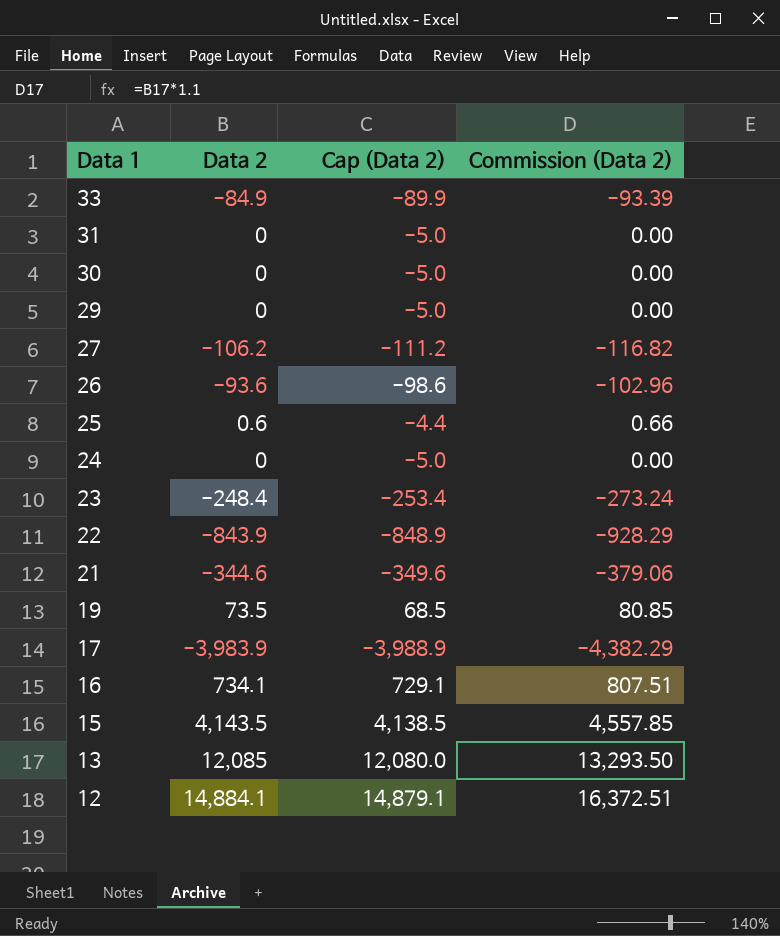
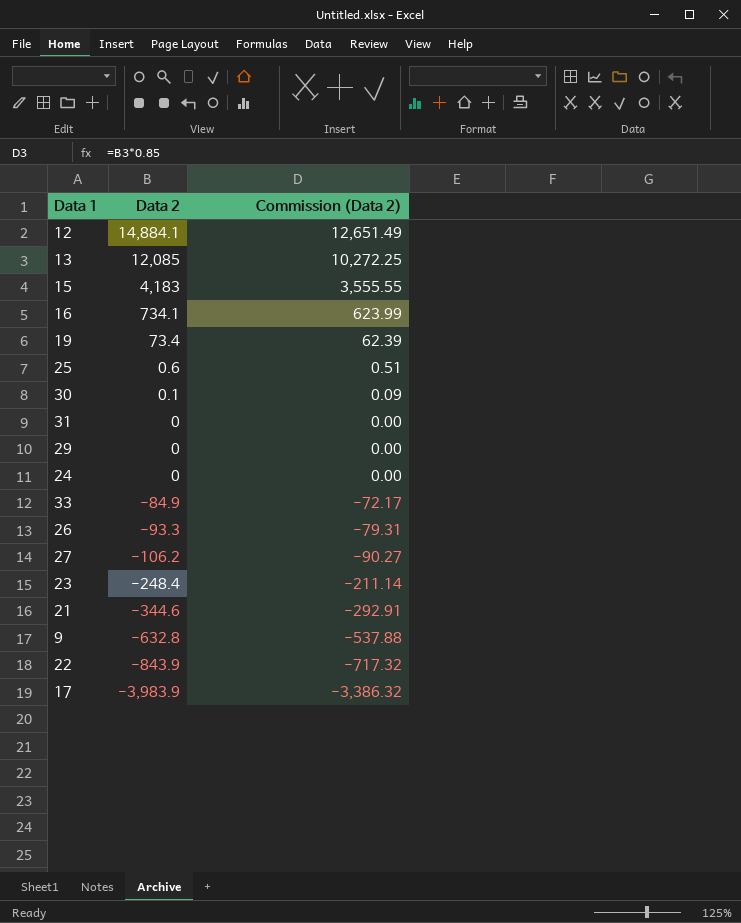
row order: Data 1 descending -> Data 2 descending
column Cap (Data 2) | formula: [Data 2] - 5 -> none
column Commission (Data 2) | formula: [Data 2] * 1.1 -> [Data 2] * 0.85
15 | Data 2: 4,143.5 -> 4,183
19 | Data 2: 73.5 -> 73.4
30 | Data 2: 0 -> 0.1
26 | Data 2: -93.6 -> -93.3
row 9: none -> -632.8 | -537.88

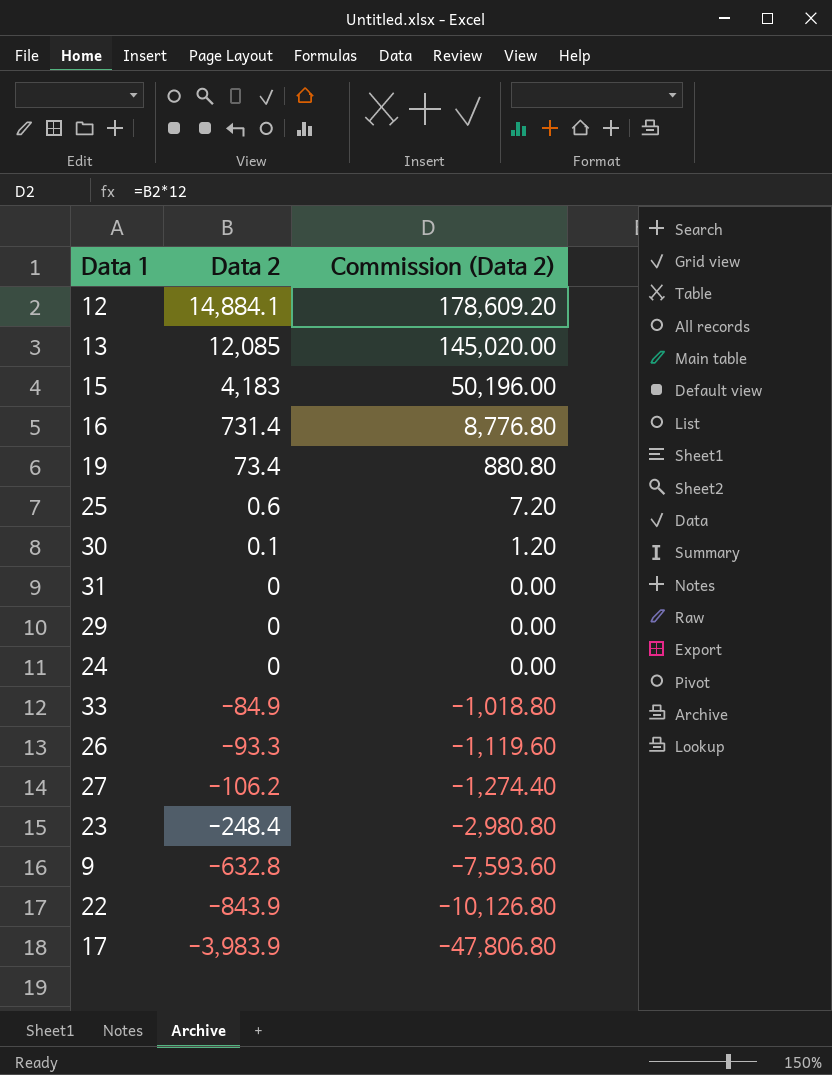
column Commission (Data 2) | formula: [Data 2] * 0.85 -> [Data 2] * 12
row 21: -344.6 | -292.91 -> none
16 | Data 2: 734.1 -> 731.4

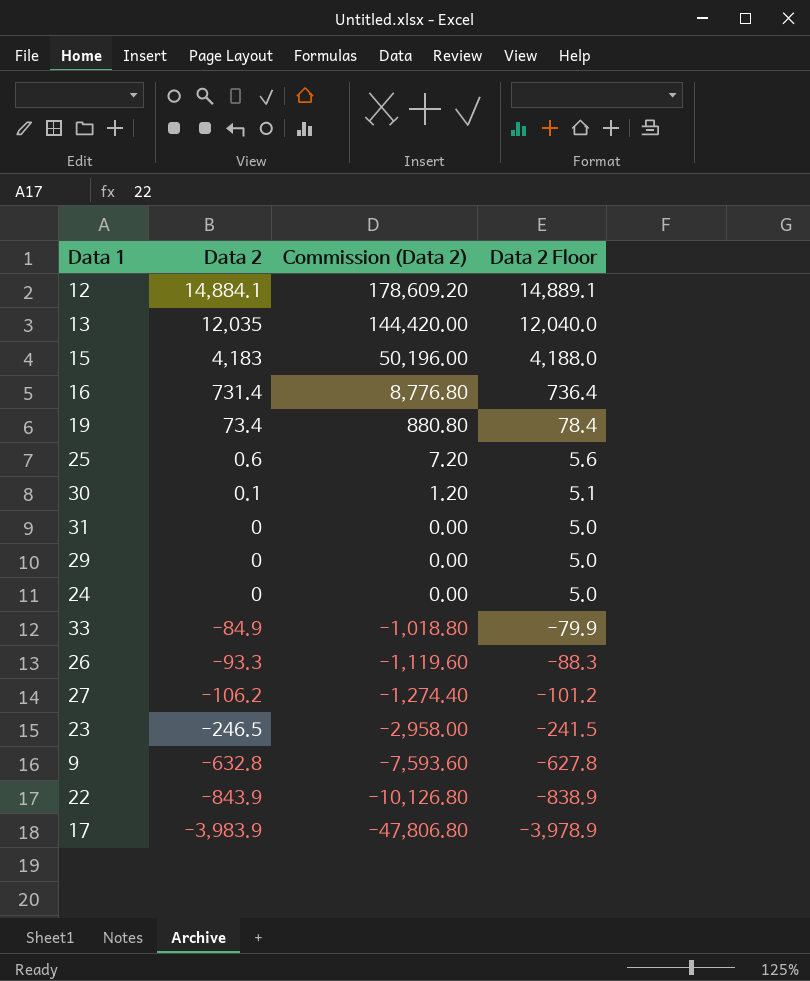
column Data 2 Floor | formula: none -> [Data 2] + 5
13 | Data 2: 12,085 -> 12,035
13 | Commission (Data 2): 145,020.00 -> 144,420.00
23 | Data 2: -248.4 -> -246.5
23 | Commission (Data 2): -2,980.80 -> -2,958.00

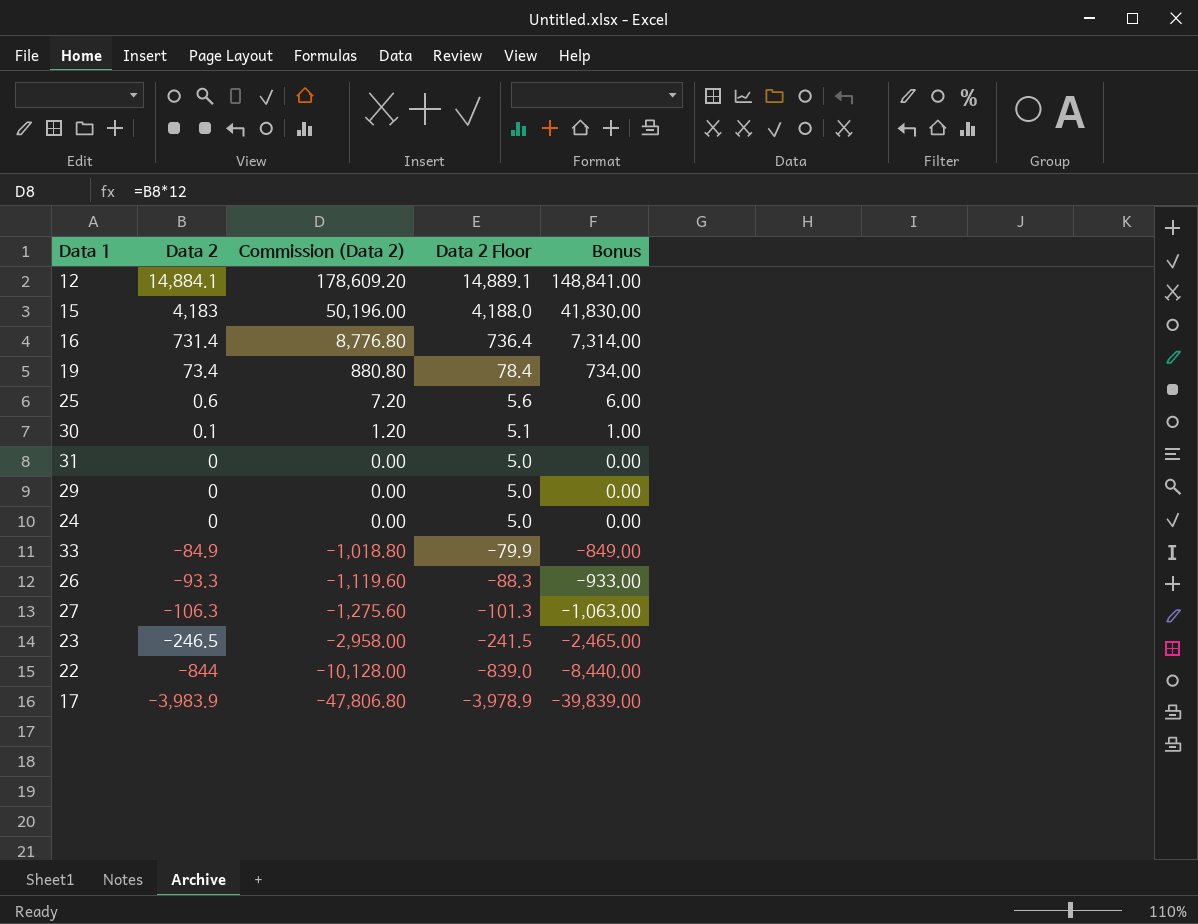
column Bonus | formula: none -> [Data 2] * 10
row 13: 12,035 | 144,420.00 | 12,040.0 -> none
row 9: -632.8 | -7,593.60 | -627.8 -> none
27 | Data 2: -106.2 -> -106.3
27 | Commission (Data 2): -1,274.40 -> -1,275.60
27 | Data 2 Floor: -101.2 -> -101.3
22 | Data 2: -843.9 -> -844
22 | Commission (Data 2): -10,126.80 -> -10,128.00
22 | Data 2 Floor: -838.9 -> -839.0

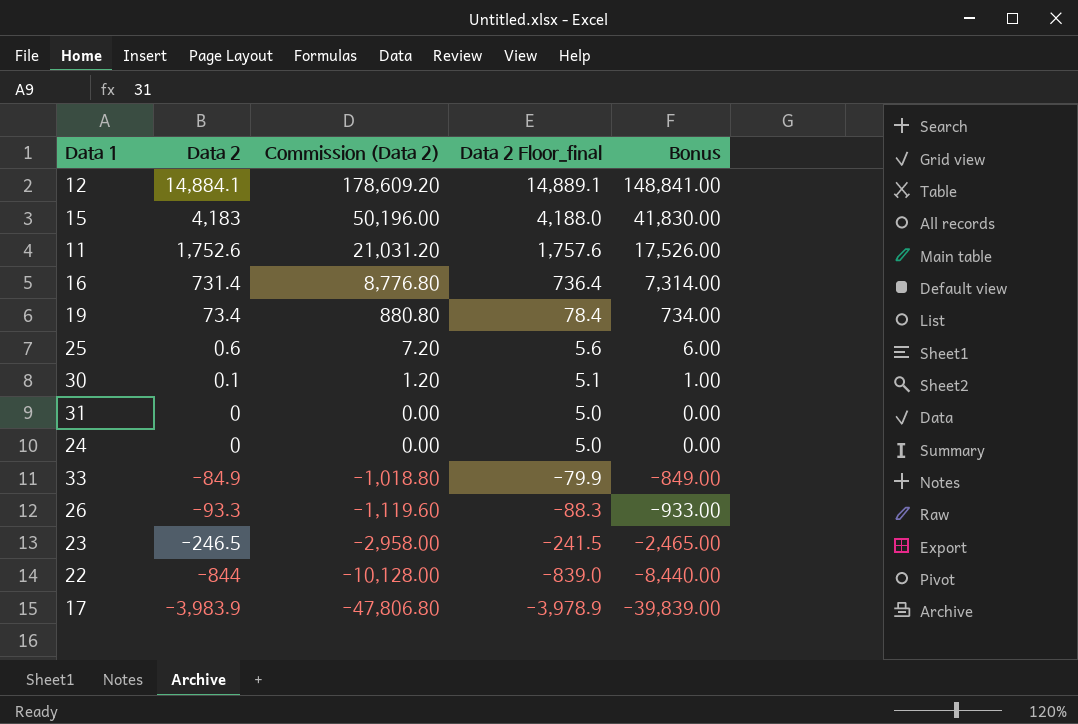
column name: Data 2 Floor -> Data 2 Floor_final
row 29: 0 | 0.00 | 5.0 | 0.00 -> none
row 27: -106.3 | -1,275.60 | -101.3 | -1,063.00 -> none
row 11: none -> 1,752.6 | 21,031.20 | 1,757.6 | 17,526.00

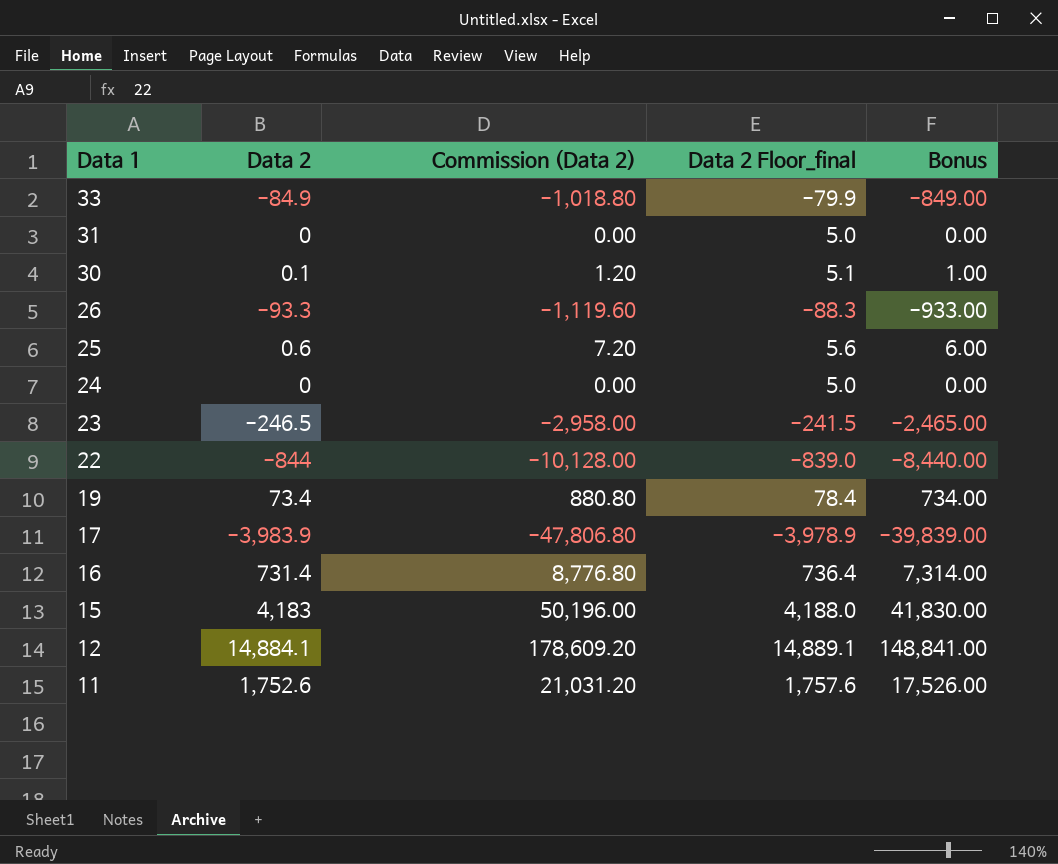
row order: Data 2 descending -> Data 1 descending

